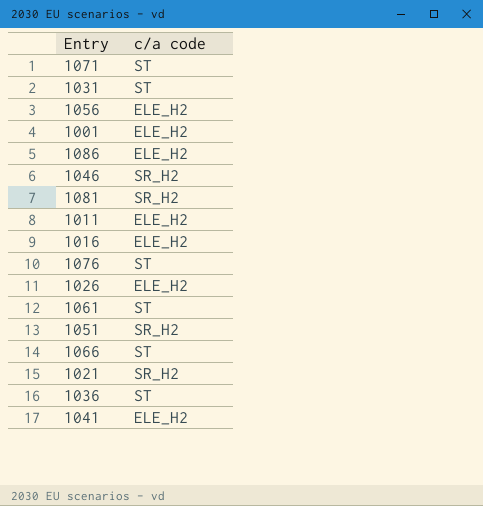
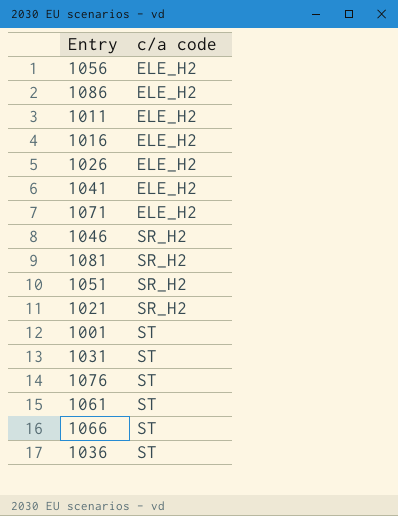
row order: none -> c/a code ascending
1071 | c/a code: ST -> ELE_H2
1001 | c/a code: ELE_H2 -> ST

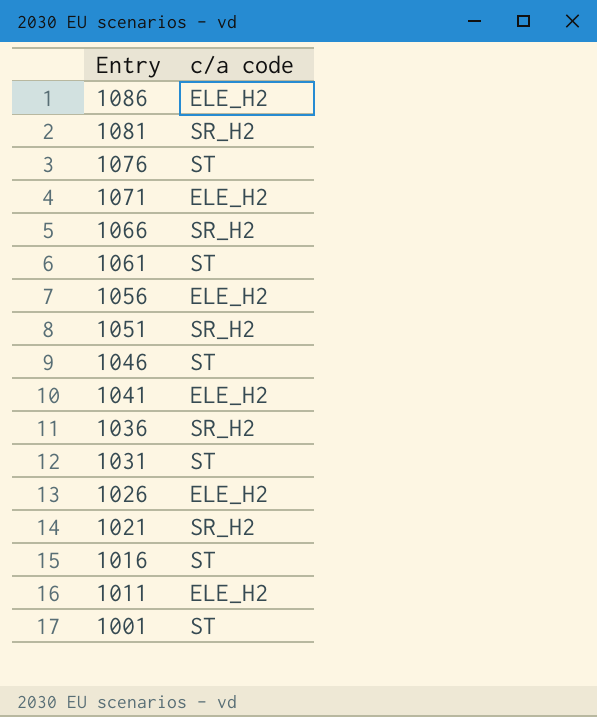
row order: c/a code ascending -> Entry descending
1066 | c/a code: ST -> SR_H2
1046 | c/a code: SR_H2 -> ST
1036 | c/a code: ST -> SR_H2
1016 | c/a code: ELE_H2 -> ST

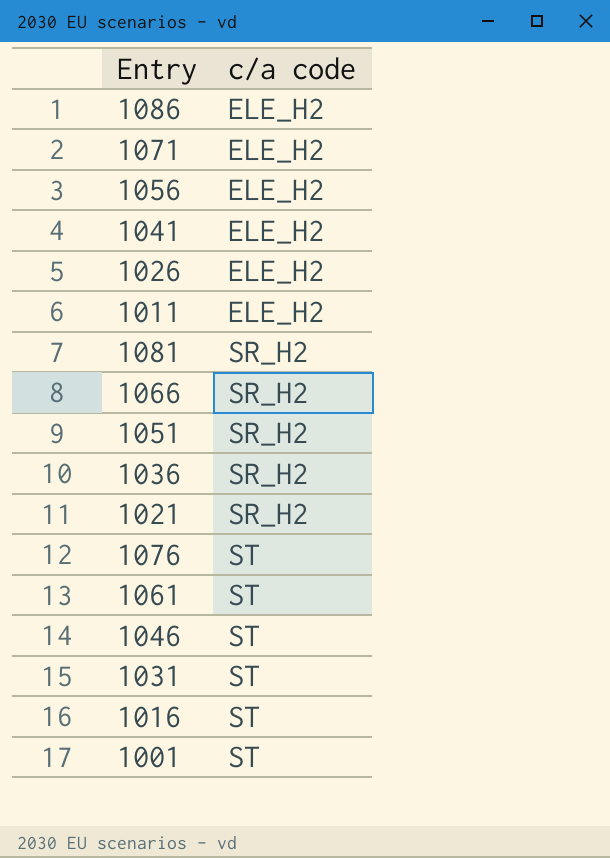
row order: Entry descending -> c/a code ascending

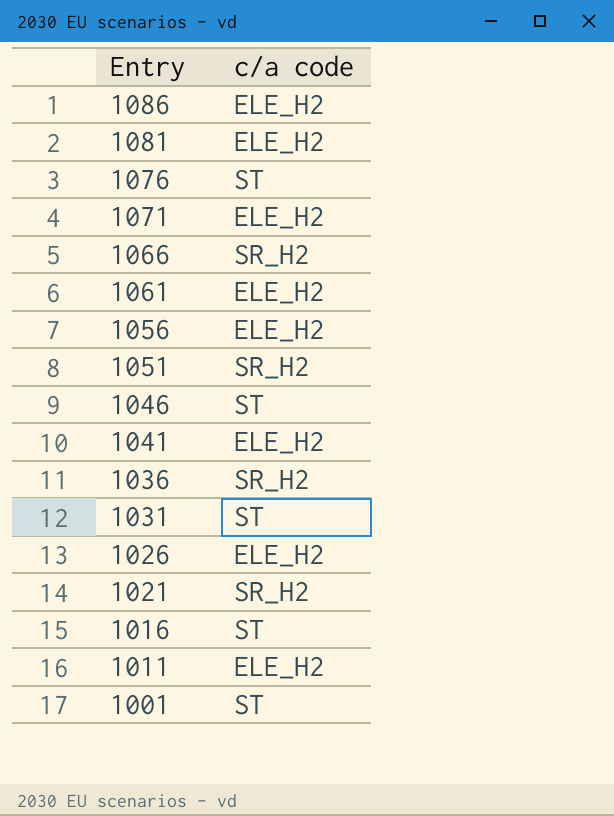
row order: c/a code ascending -> Entry descending
1081 | c/a code: SR_H2 -> ELE_H2
1061 | c/a code: ST -> ELE_H2

